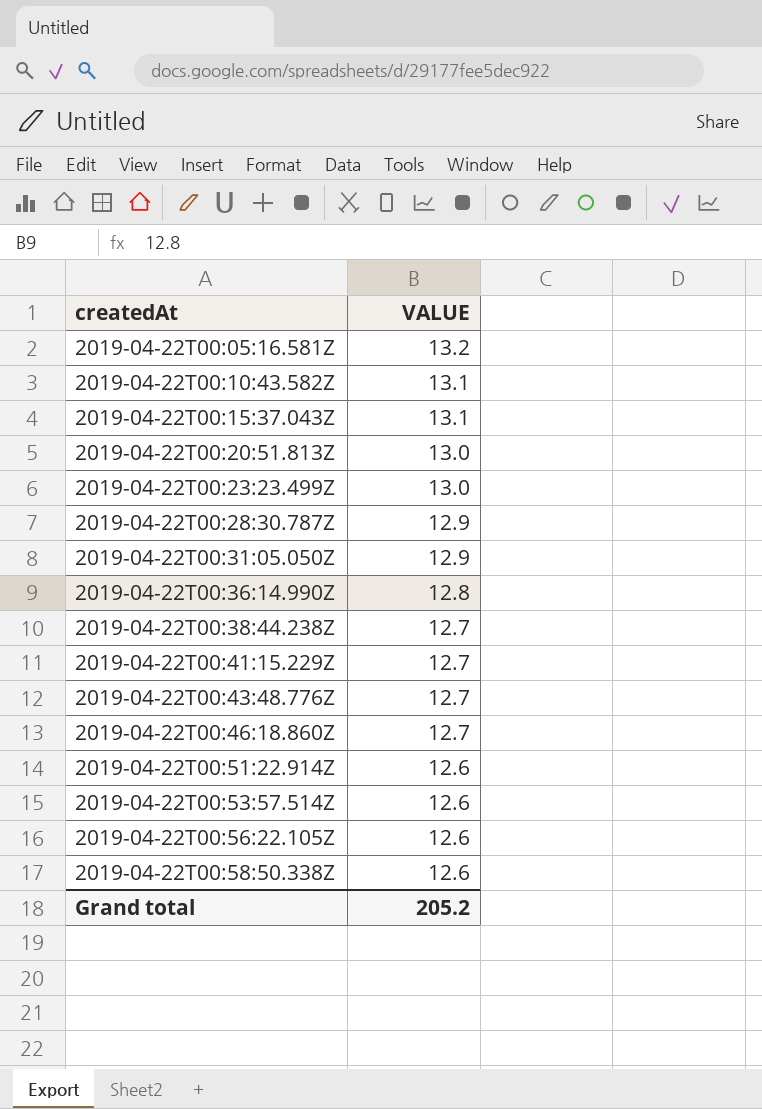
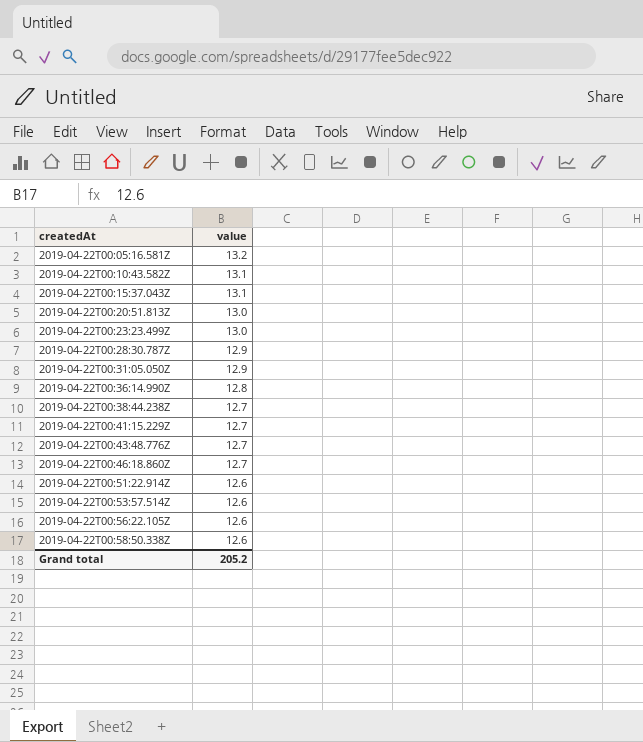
column name: VALUE -> value

